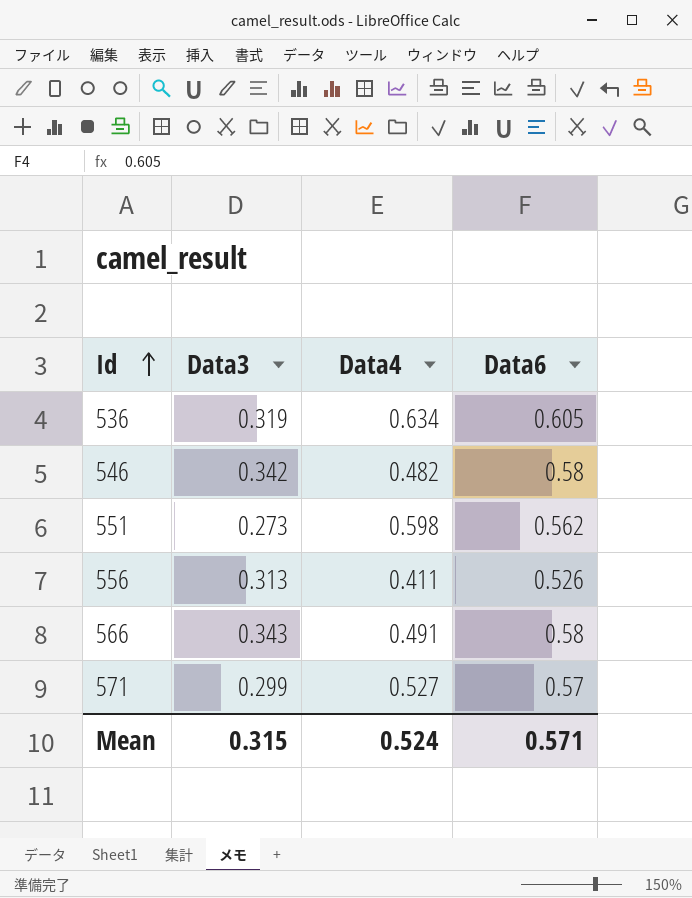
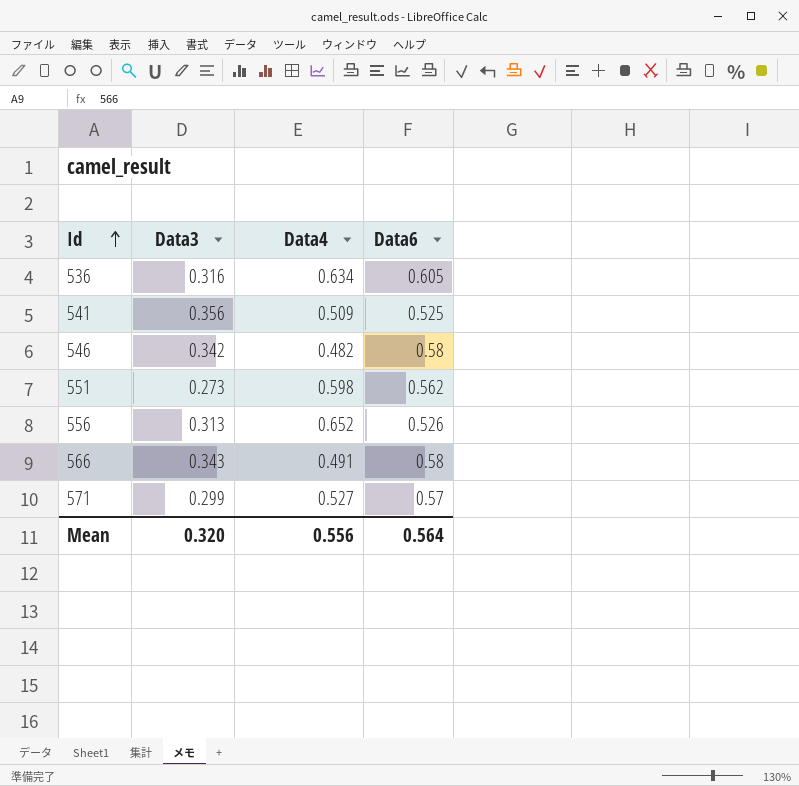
536 | Data3: 0.319 -> 0.316
row 541: none -> 0.356 | 0.509 | 0.525
556 | Data4: 0.411 -> 0.652
Mean | Data3: 0.315 -> 0.320
Mean | Data4: 0.524 -> 0.556
Mean | Data6: 0.571 -> 0.564

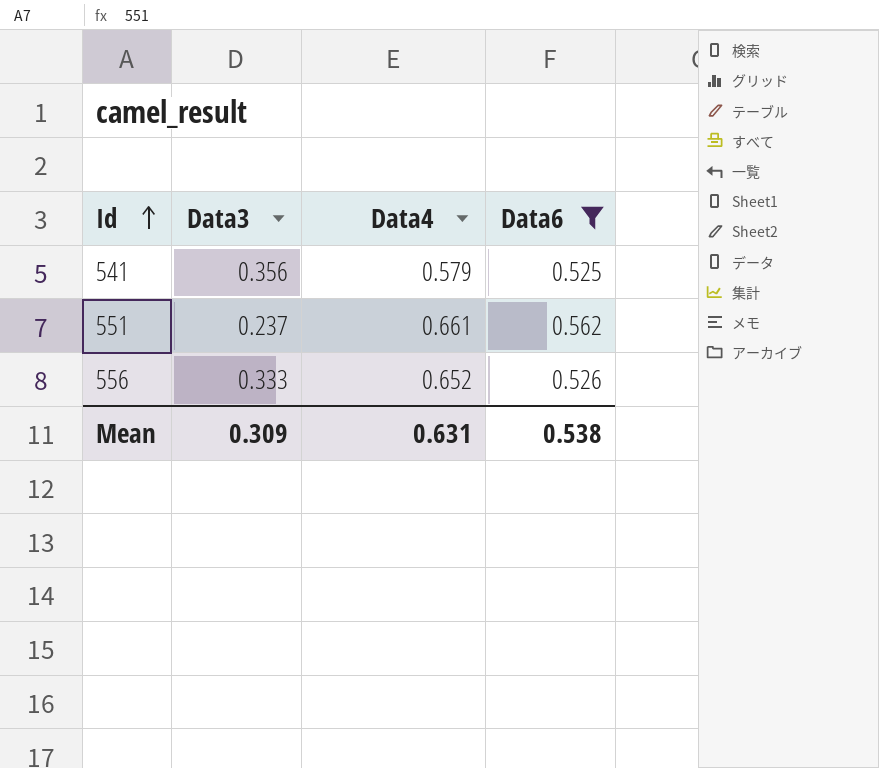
filter: none -> Data6 <= 0.562
541 | Data4: 0.509 -> 0.579
551 | Data3: 0.273 -> 0.237
551 | Data4: 0.598 -> 0.661
556 | Data3: 0.313 -> 0.333
Mean | Data3: 0.320 -> 0.309
Mean | Data4: 0.556 -> 0.631
Mean | Data6: 0.564 -> 0.538

